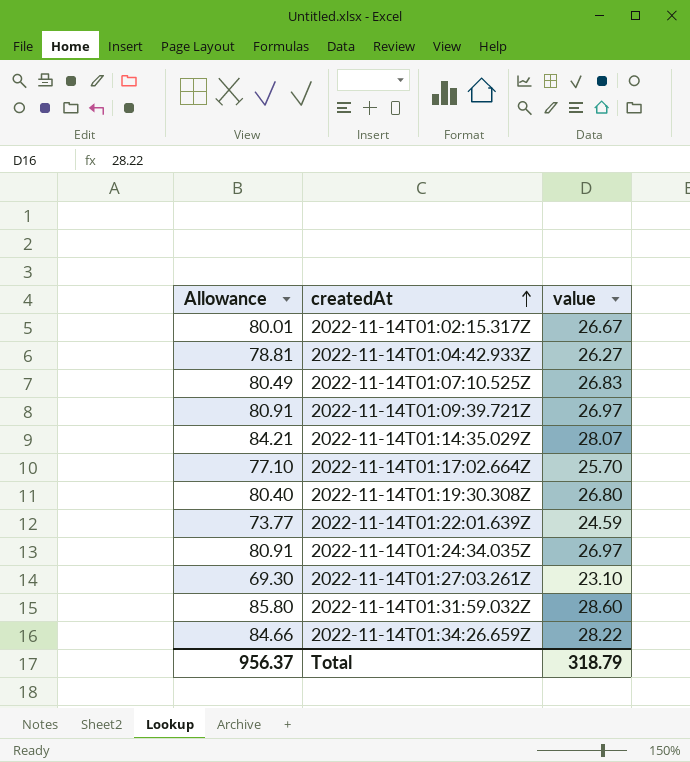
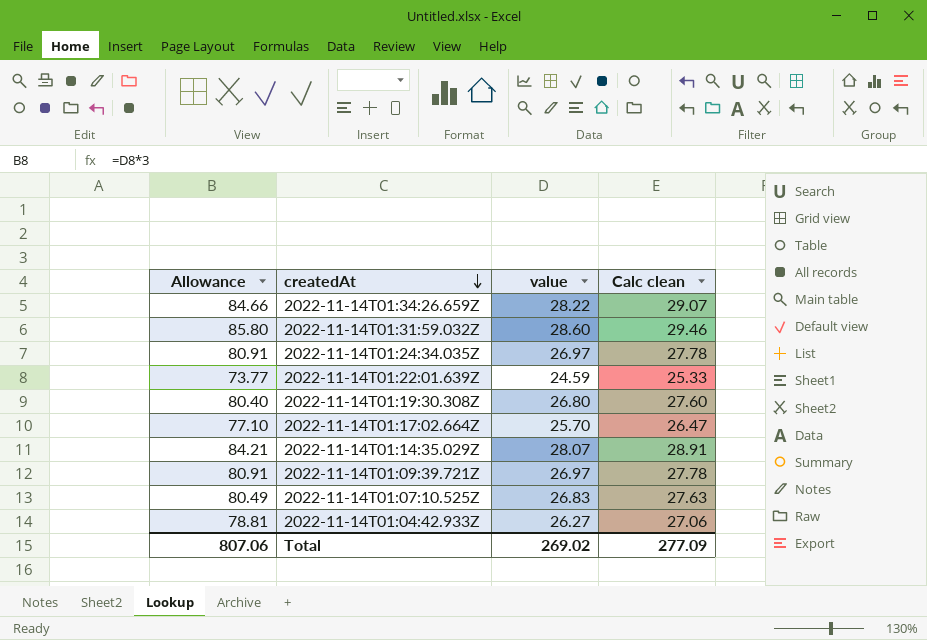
row order: createdAt ascending -> createdAt descending
column Calc clean | formula: none -> [value] * 1.03
row 2022-11-14T01:02:15.317Z: 80.01 | 26.67 -> none
row 2022-11-14T01:27:03.261Z: 69.30 | 23.10 -> none
Total | Allowance: 956.37 -> 807.06
Total | value: 318.79 -> 269.02

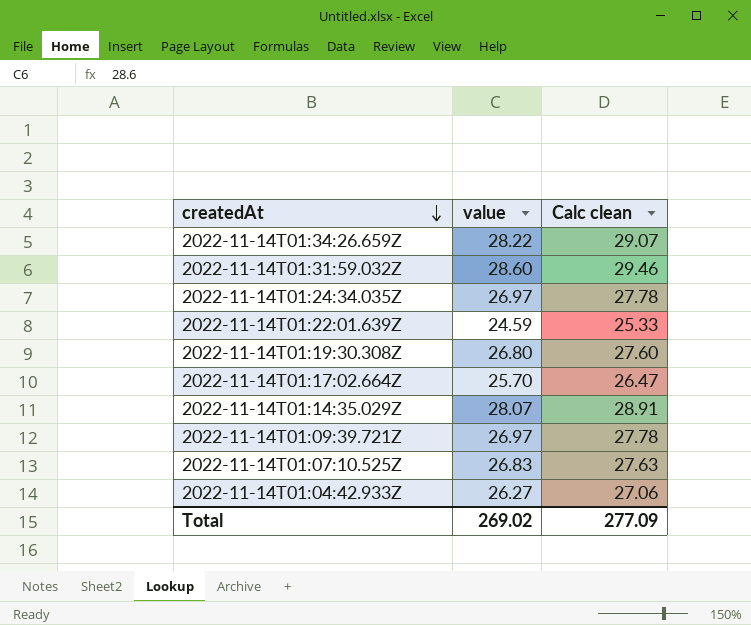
column Allowance | formula: [value] * 3 -> none

